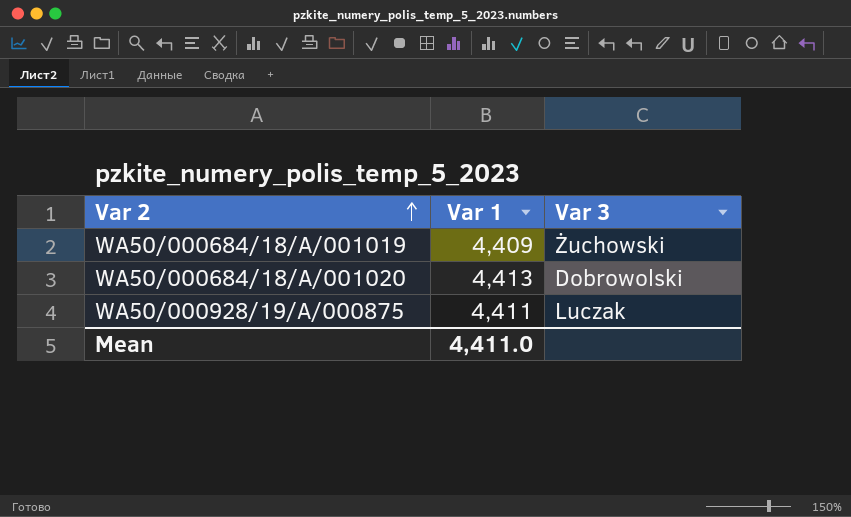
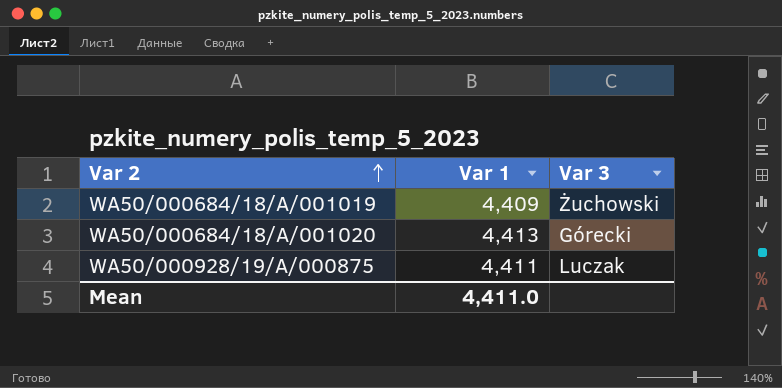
WA50/000684/18/A/001020 | Var 3: Dobrowolski -> Górecki

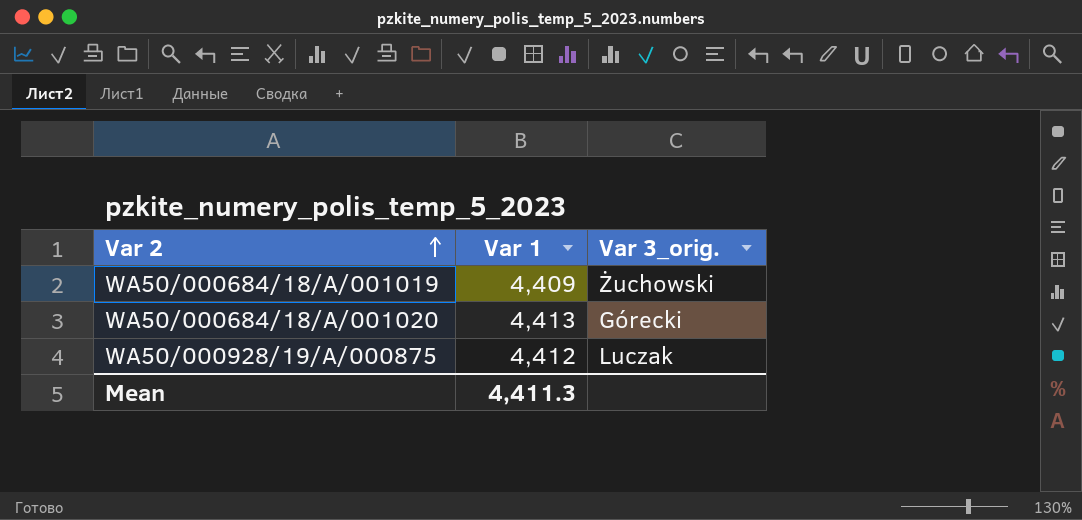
column name: Var 3 -> Var 3_orig.
WA50/000928/19/A/000875 | Var 1: 4,411 -> 4,412
Mean | Var 1: 4,411.0 -> 4,411.3

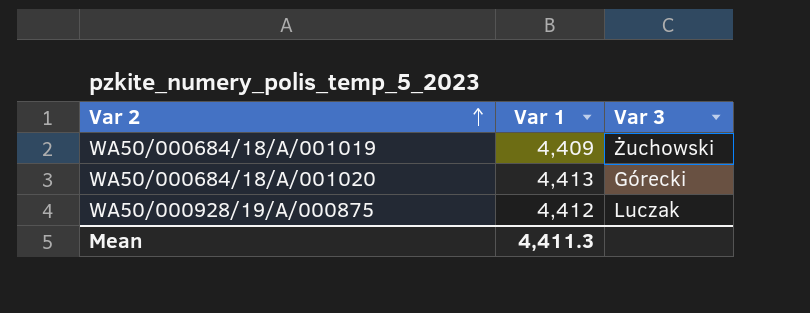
column name: Var 3_orig. -> Var 3

